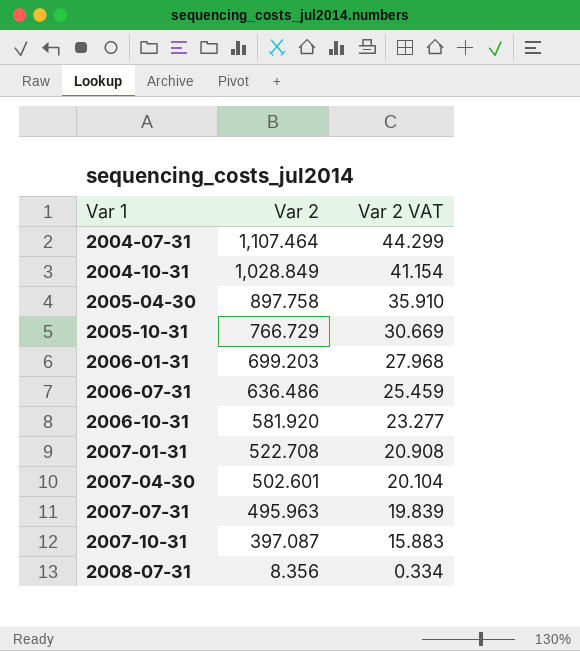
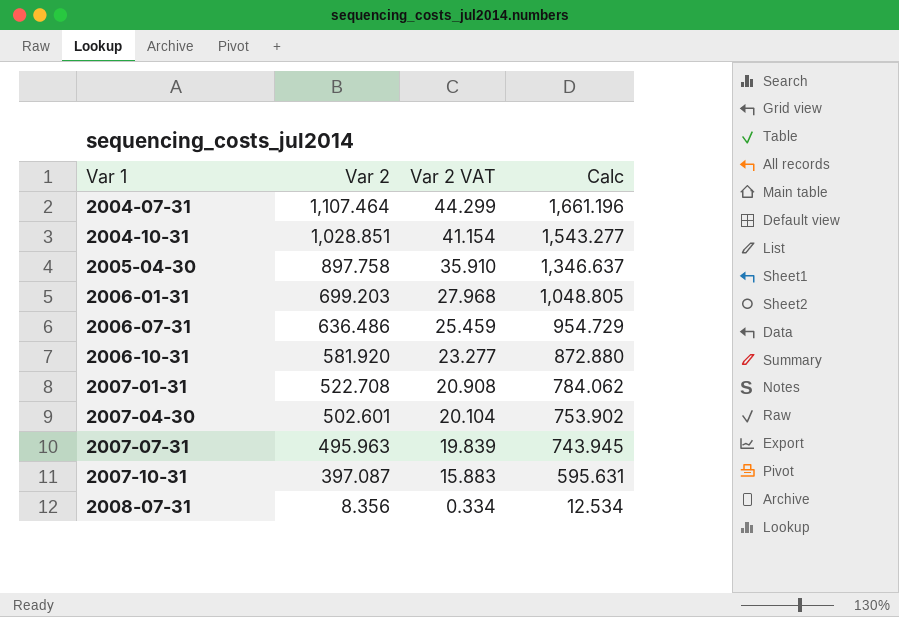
column Calc | formula: none -> [Var 2] * 1.5
row 2005-10-31: 766.729 | 30.669 -> none
2004-10-31 | Var 2: 1,028.849 -> 1,028.851

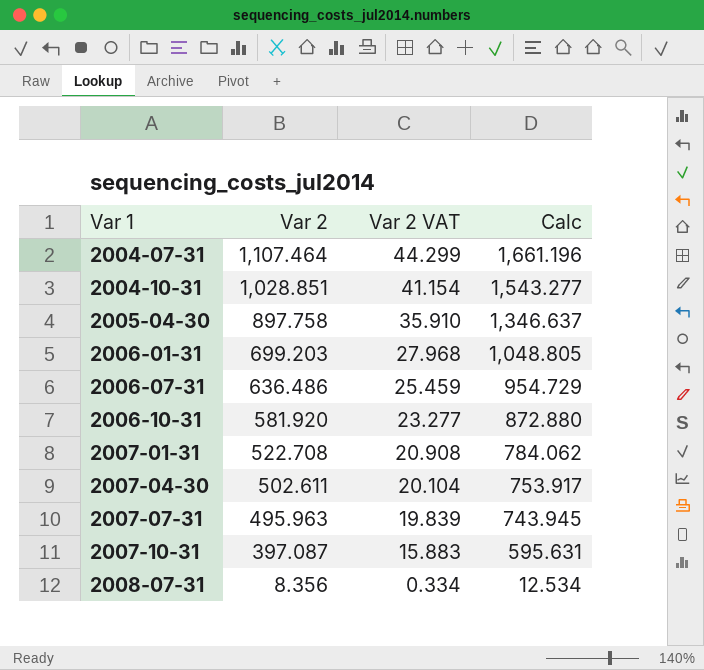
2007-04-30 | Var 2: 502.601 -> 502.611
2007-04-30 | Calc: 753.902 -> 753.917

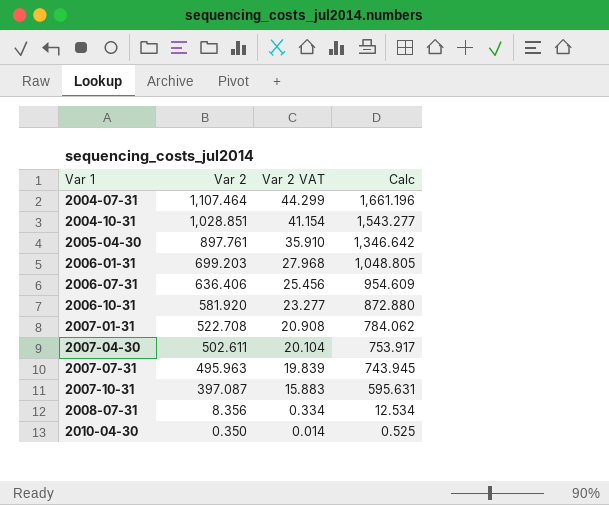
2005-04-30 | Var 2: 897.758 -> 897.761
2005-04-30 | Calc: 1,346.637 -> 1,346.642
2006-07-31 | Var 2: 636.486 -> 636.406
2006-07-31 | Var 2 VAT: 25.459 -> 25.456
2006-07-31 | Calc: 954.729 -> 954.609
row 2010-04-30: none -> 0.350 | 0.014 | 0.525

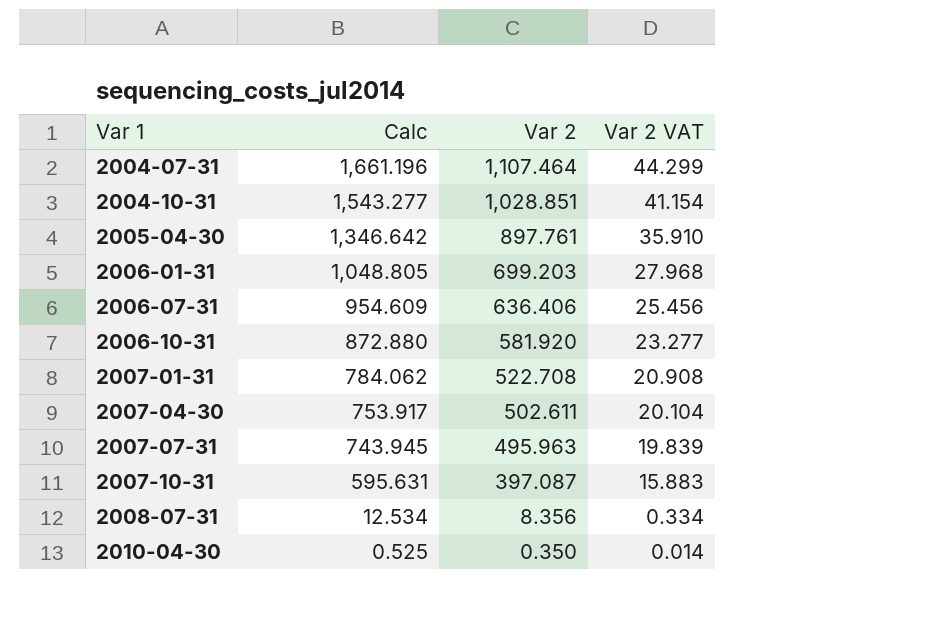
column Calc | position: 4 -> 2

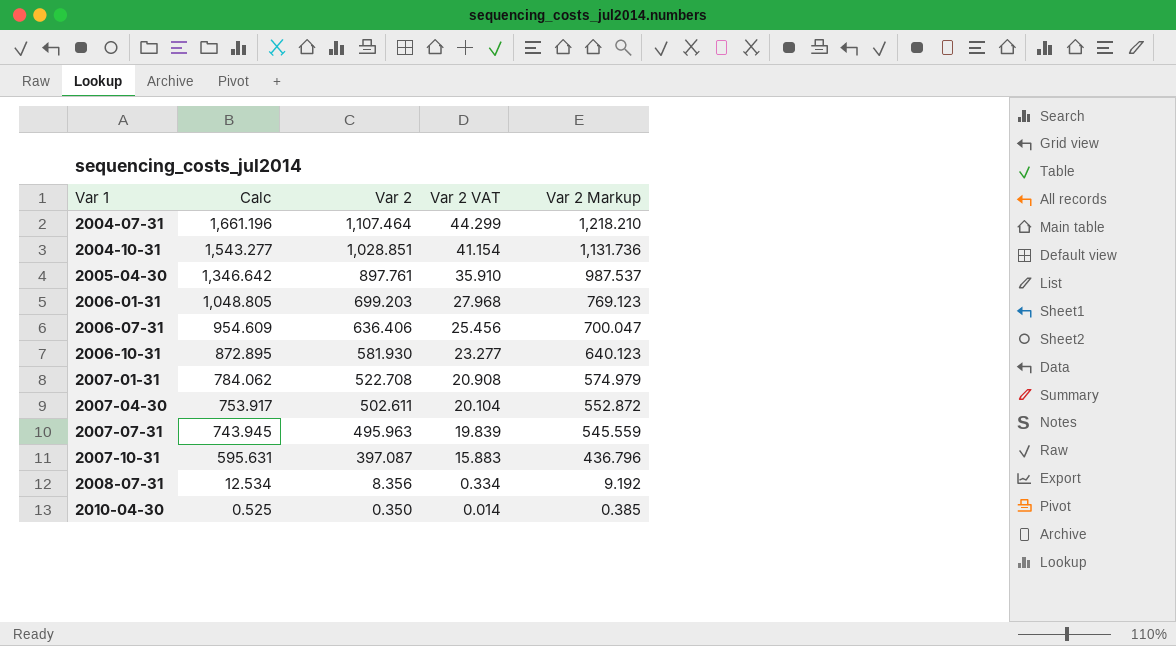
column Var 2 Markup | formula: none -> [Var 2] * 1.1
2006-10-31 | Calc: 872.880 -> 872.895
2006-10-31 | Var 2: 581.920 -> 581.930

